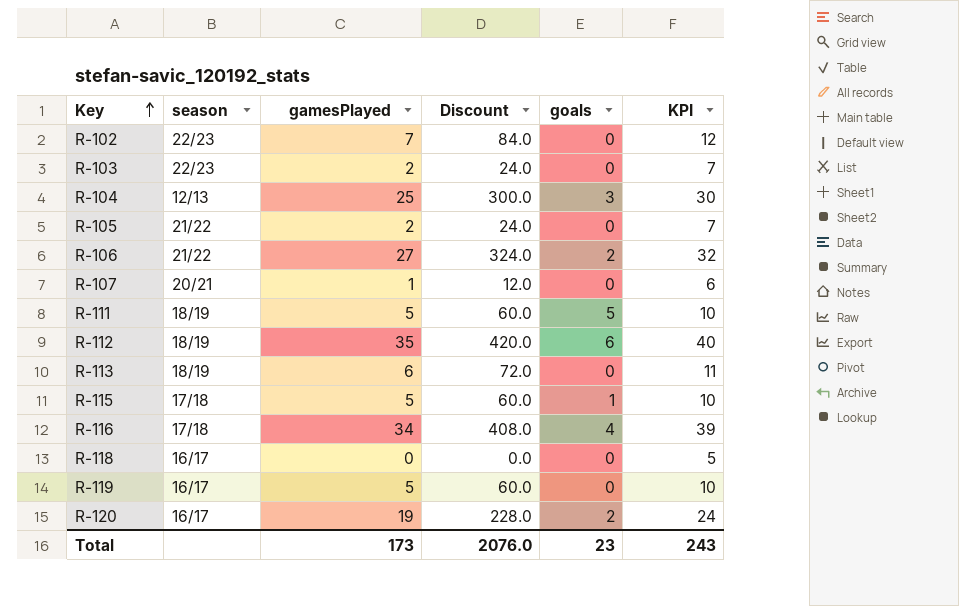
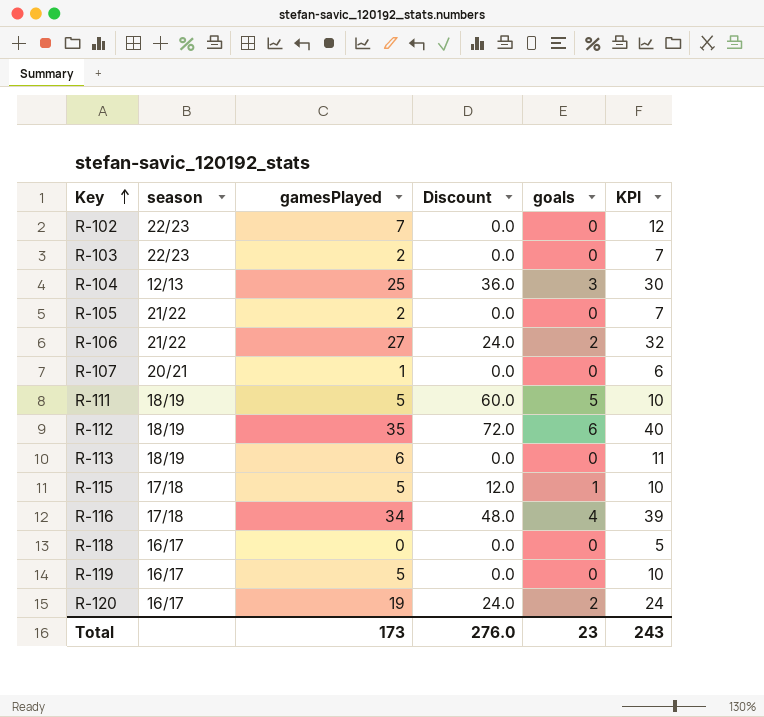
column Discount | formula: [gamesPlayed] * 12 -> [goals] * 12
Total | Discount: 2076.0 -> 276.0

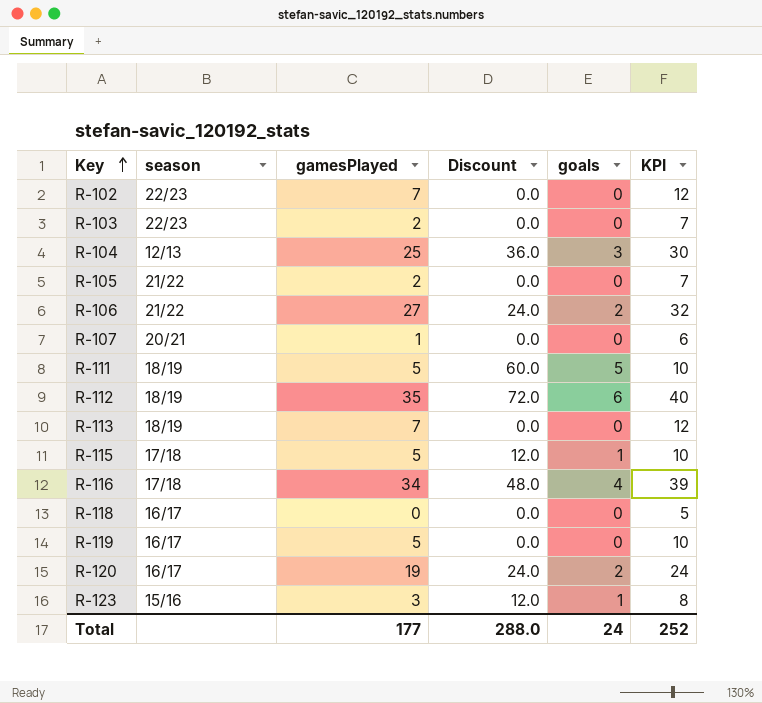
R-113 | gamesPlayed: 6 -> 7
R-113 | KPI: 11 -> 12
row R-123: none -> 15/16 | 3 | 12.0 | 1 | 8
Total | gamesPlayed: 173 -> 177
Total | Discount: 276.0 -> 288.0
Total | goals: 23 -> 24
Total | KPI: 243 -> 252

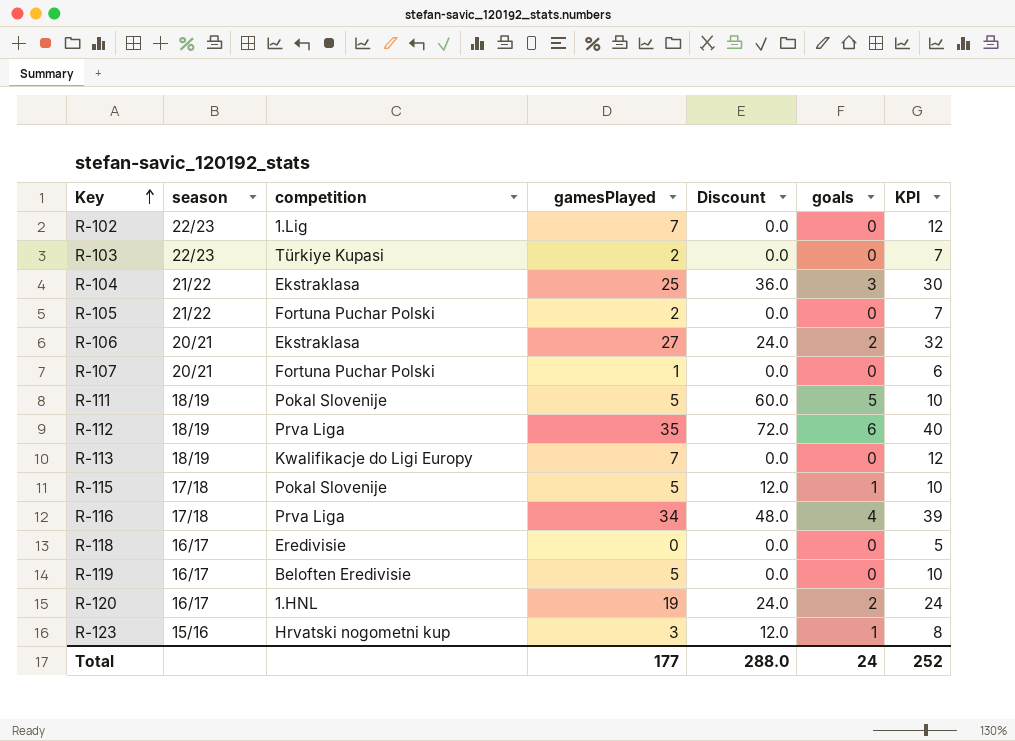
column competition | position: none -> 3
R-104 | season: 12/13 -> 21/22
R-106 | season: 21/22 -> 20/21

